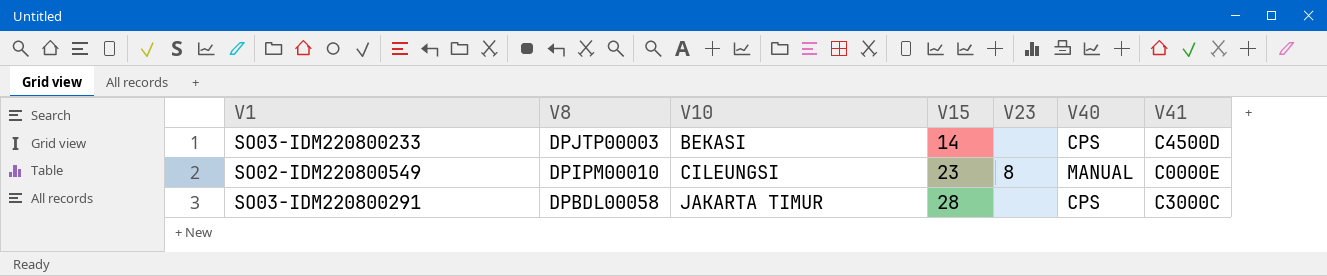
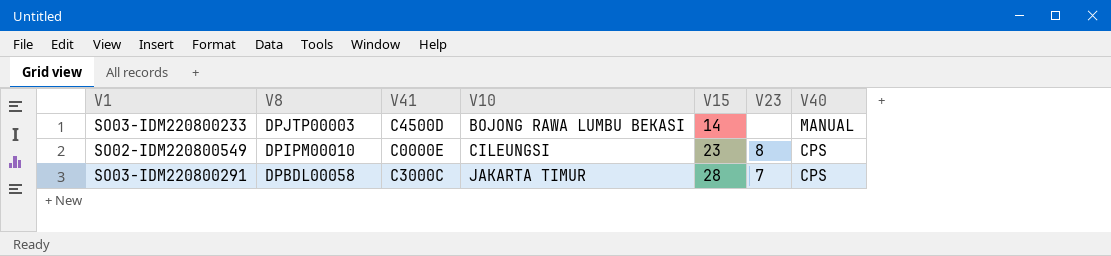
column V41 | position: 7 -> 3
SO03-IDM220800233 | V10: BEKASI -> BOJONG RAWA LUMBU BEKASI
SO03-IDM220800233 | V40: CPS -> MANUAL
SO02-IDM220800549 | V40: MANUAL -> CPS
SO03-IDM220800291 | V23: none -> 7

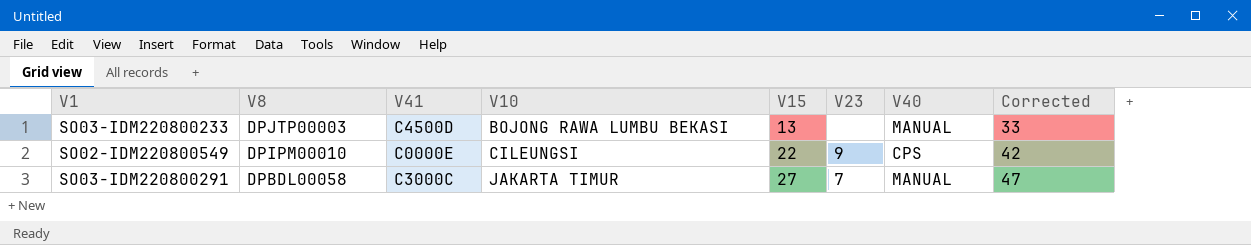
column Corrected | formula: none -> [V15] + 20
SO03-IDM220800233 | V15: 14 -> 13
SO02-IDM220800549 | V15: 23 -> 22
SO02-IDM220800549 | V23: 8 -> 9
SO03-IDM220800291 | V15: 28 -> 27
SO03-IDM220800291 | V40: CPS -> MANUAL

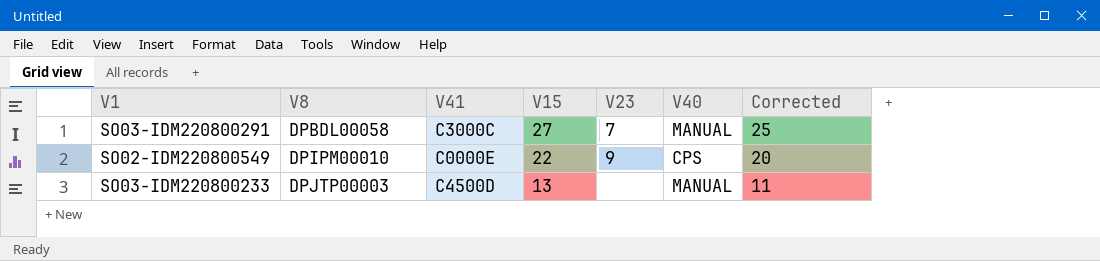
row order: V8 descending -> V8 ascending
column V10 | position: 4 -> none
column Corrected | formula: [V15] + 20 -> [V15] - 2

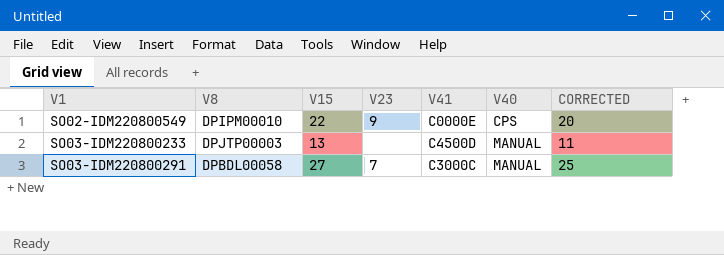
row order: V8 ascending -> V1 ascending
column V41 | position: 3 -> 5
column name: Corrected -> CORRECTED

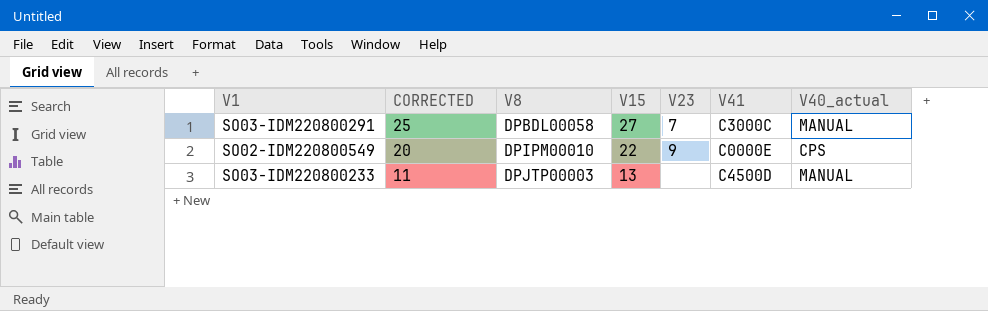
row order: V1 ascending -> CORRECTED descending
column CORRECTED | position: 7 -> 2
column name: V40 -> V40_actual

